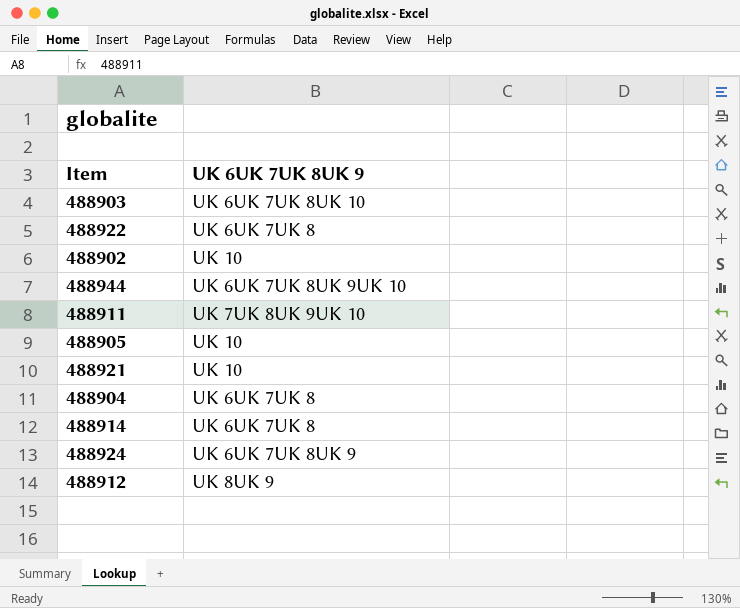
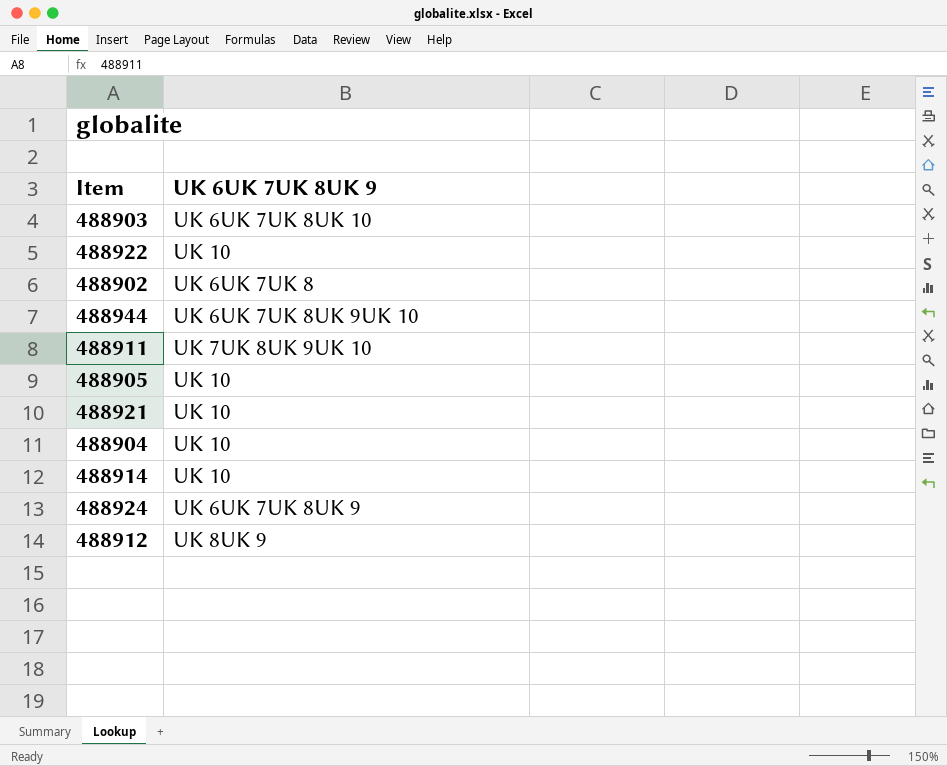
488922 | UK 6UK 7UK 8UK 9: UK 6UK 7UK 8 -> UK 10
488902 | UK 6UK 7UK 8UK 9: UK 10 -> UK 6UK 7UK 8
488904 | UK 6UK 7UK 8UK 9: UK 6UK 7UK 8 -> UK 10
488914 | UK 6UK 7UK 8UK 9: UK 6UK 7UK 8 -> UK 10

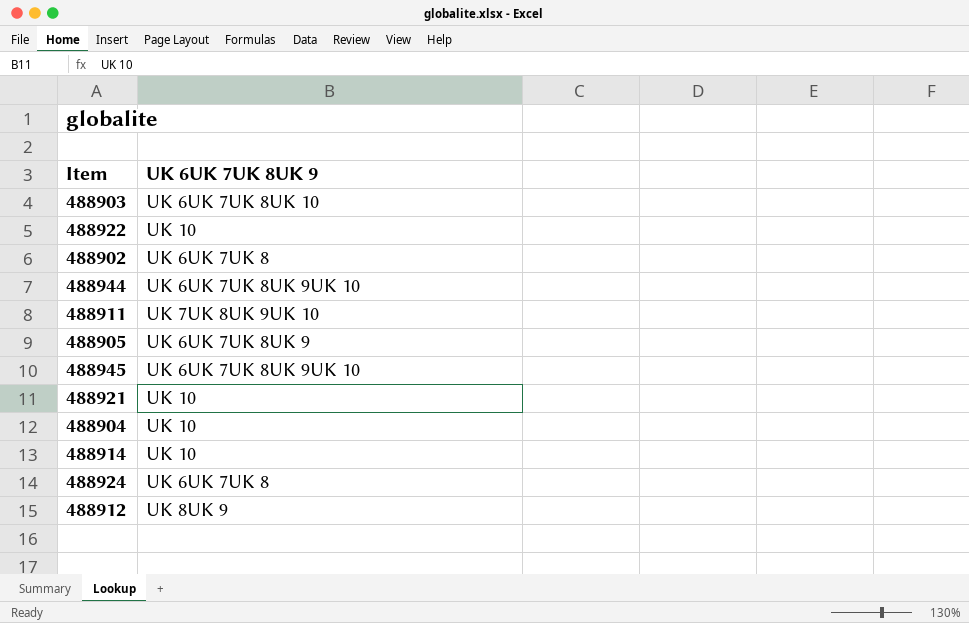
488905 | UK 6UK 7UK 8UK 9: UK 10 -> UK 6UK 7UK 8UK 9
row 488945: none -> UK 6UK 7UK 8UK 9UK 10
488924 | UK 6UK 7UK 8UK 9: UK 6UK 7UK 8UK 9 -> UK 6UK 7UK 8

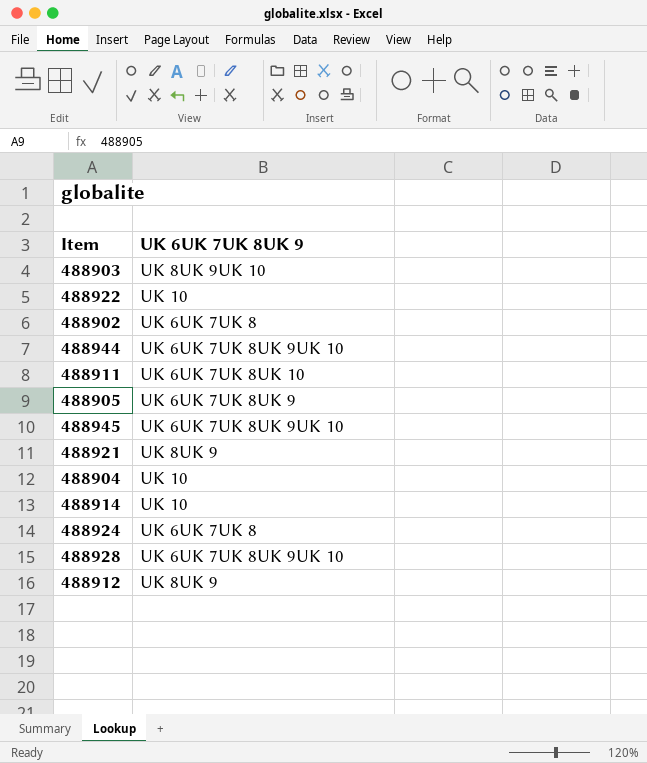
488903 | UK 6UK 7UK 8UK 9: UK 6UK 7UK 8UK 10 -> UK 8UK 9UK 10
488911 | UK 6UK 7UK 8UK 9: UK 7UK 8UK 9UK 10 -> UK 6UK 7UK 8UK 10
488921 | UK 6UK 7UK 8UK 9: UK 10 -> UK 8UK 9
row 488928: none -> UK 6UK 7UK 8UK 9UK 10

